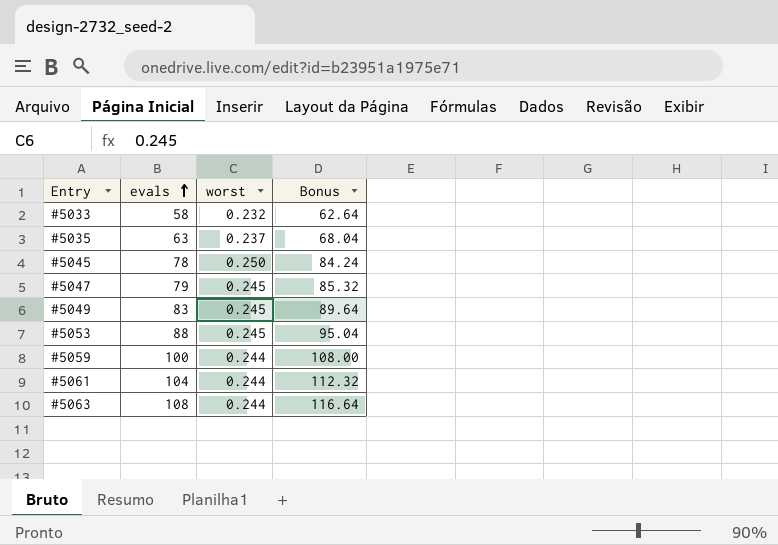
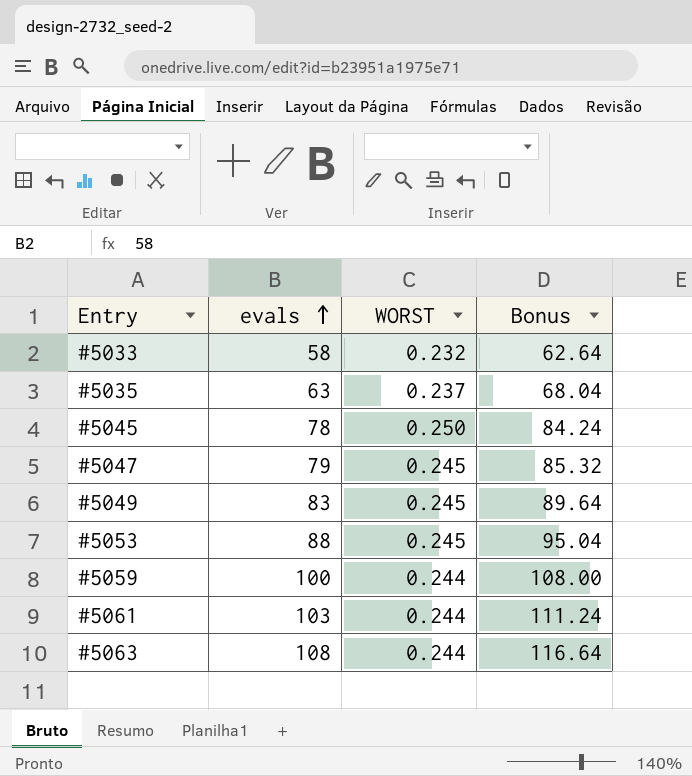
column name: worst -> WORST
#5061 | evals: 104 -> 103
#5061 | Bonus: 112.32 -> 111.24

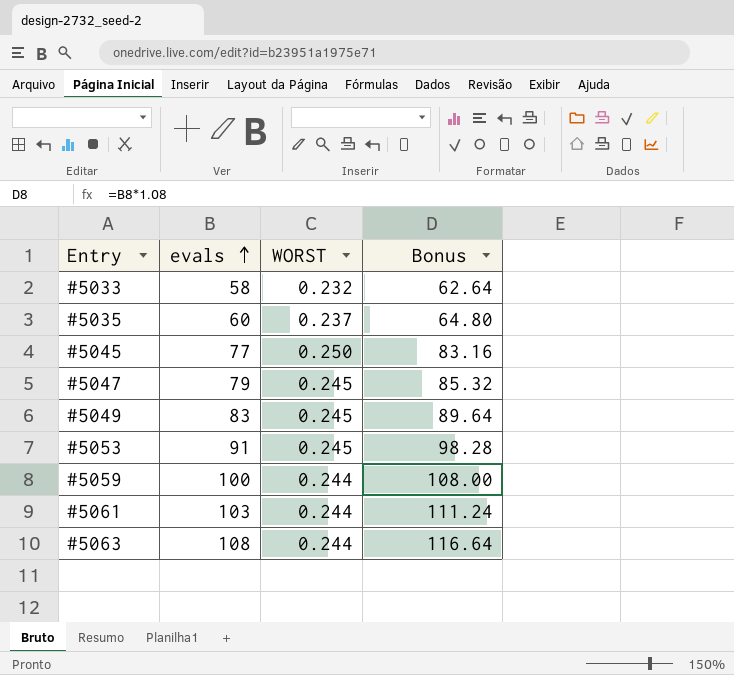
#5035 | evals: 63 -> 60
#5035 | Bonus: 68.04 -> 64.80
#5045 | evals: 78 -> 77
#5045 | Bonus: 84.24 -> 83.16
#5053 | evals: 88 -> 91
#5053 | Bonus: 95.04 -> 98.28

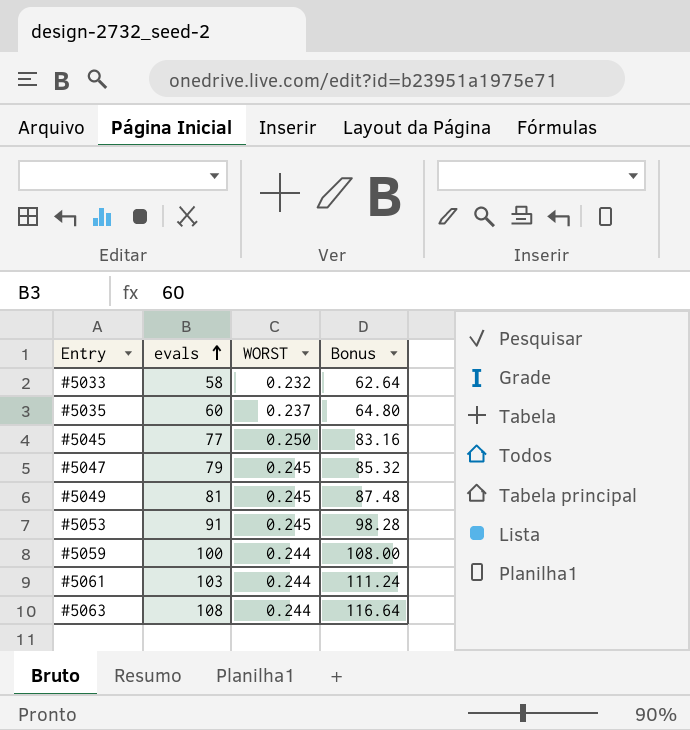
#5049 | evals: 83 -> 81
#5049 | Bonus: 89.64 -> 87.48

